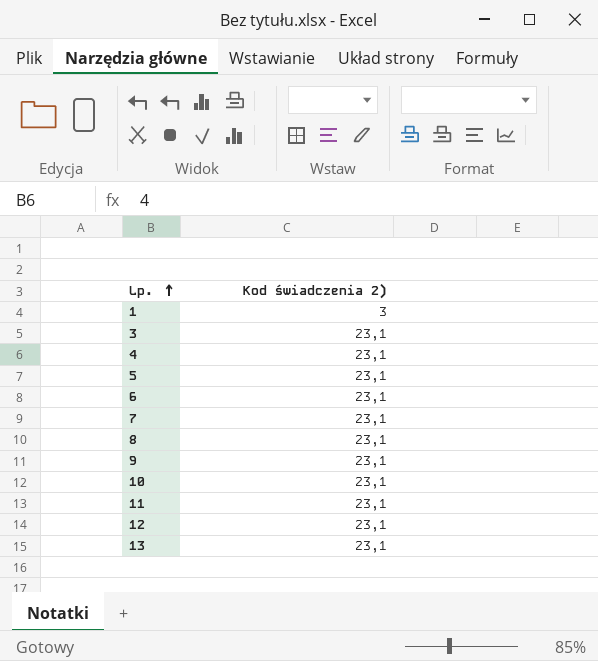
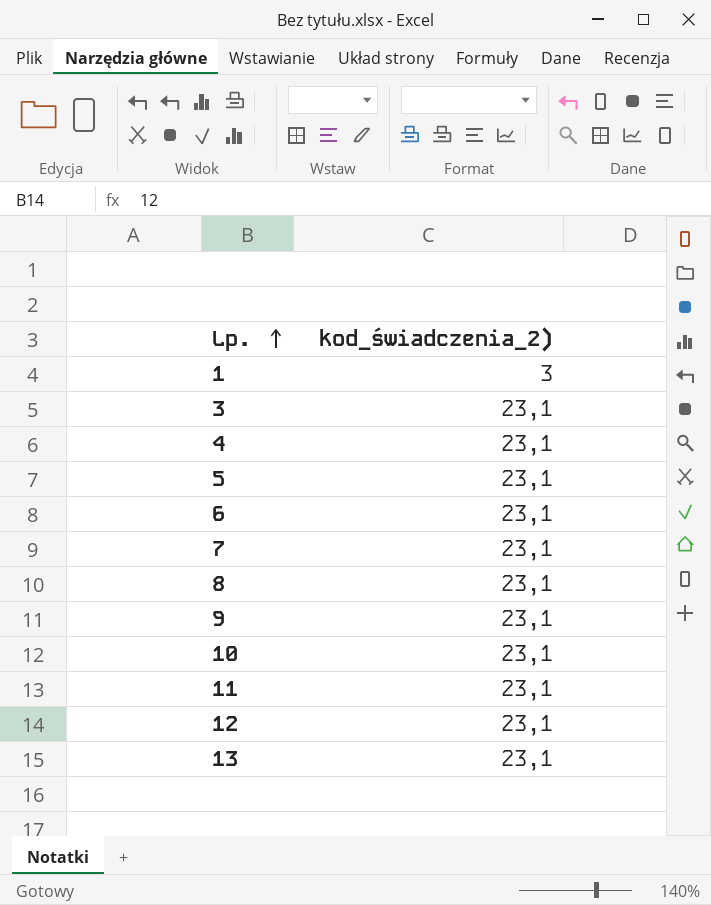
column name: Kod świadczenia 2) -> kod_świadczenia_2)

